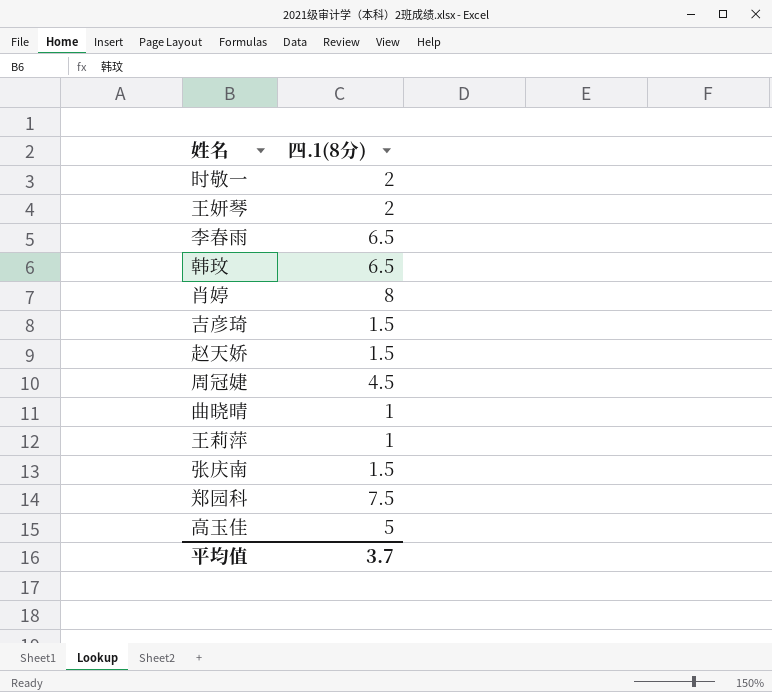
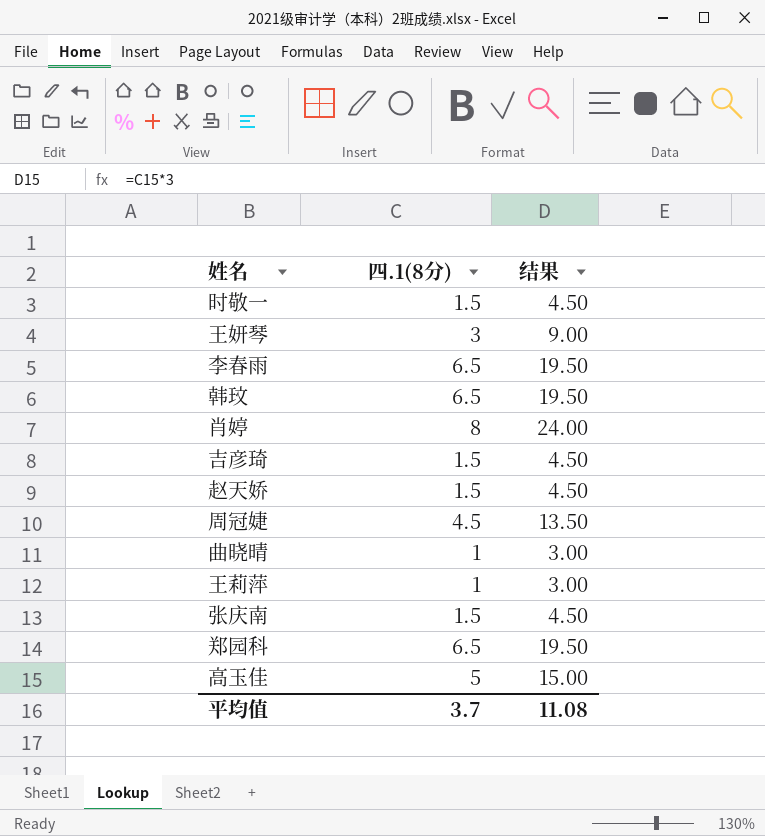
column 结果 | formula: none -> [四.1(8分)] * 3
时敬一 | 四.1(8分): 2 -> 1.5
王妍琴 | 四.1(8分): 2 -> 3
郑园科 | 四.1(8分): 7.5 -> 6.5

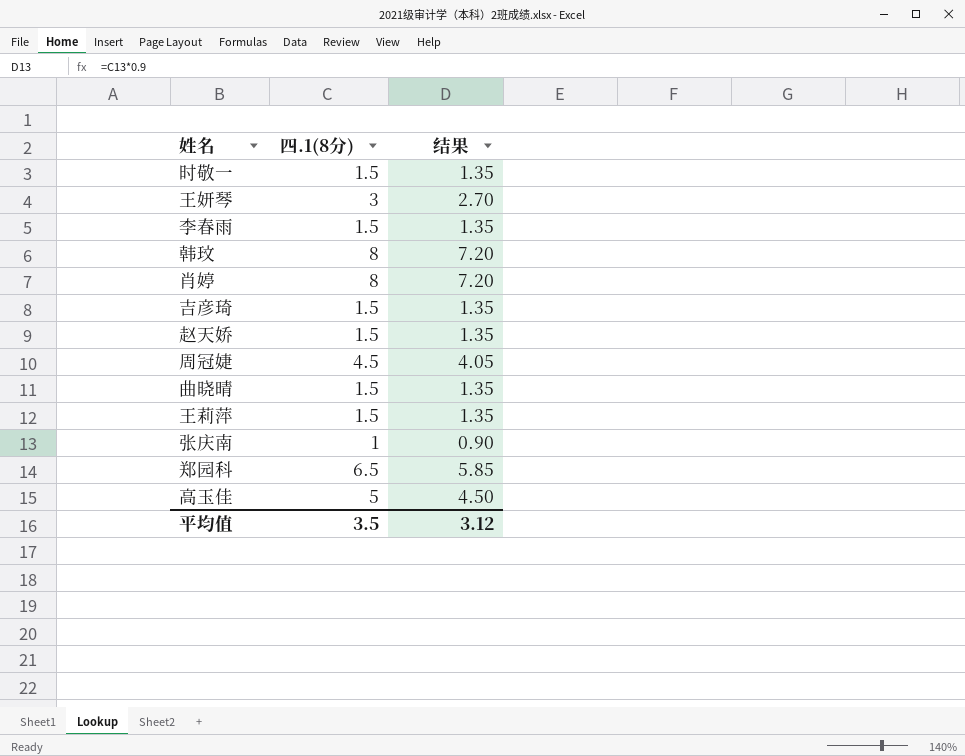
column 结果 | formula: [四.1(8分)] * 3 -> [四.1(8分)] * 0.9
李春雨 | 四.1(8分): 6.5 -> 1.5
韩玟 | 四.1(8分): 6.5 -> 8
曲晓晴 | 四.1(8分): 1 -> 1.5
王莉萍 | 四.1(8分): 1 -> 1.5
张庆南 | 四.1(8分): 1.5 -> 1
平均值 | 四.1(8分): 3.7 -> 3.5
平均值 | 结果: 11.08 -> 3.12

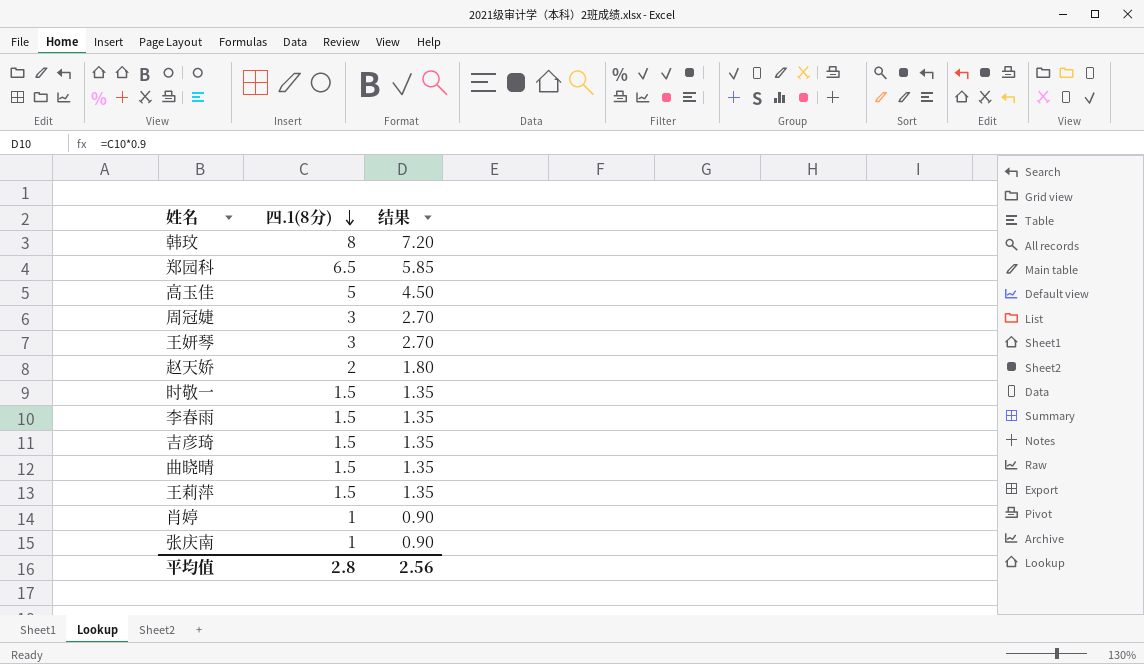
row order: none -> 四.1(8分) descending
周冠婕 | 四.1(8分): 4.5 -> 3
周冠婕 | 结果: 4.05 -> 2.70
赵天娇 | 四.1(8分): 1.5 -> 2
赵天娇 | 结果: 1.35 -> 1.80
肖婷 | 四.1(8分): 8 -> 1
肖婷 | 结果: 7.20 -> 0.90
平均值 | 四.1(8分): 3.5 -> 2.8
平均值 | 结果: 3.12 -> 2.56

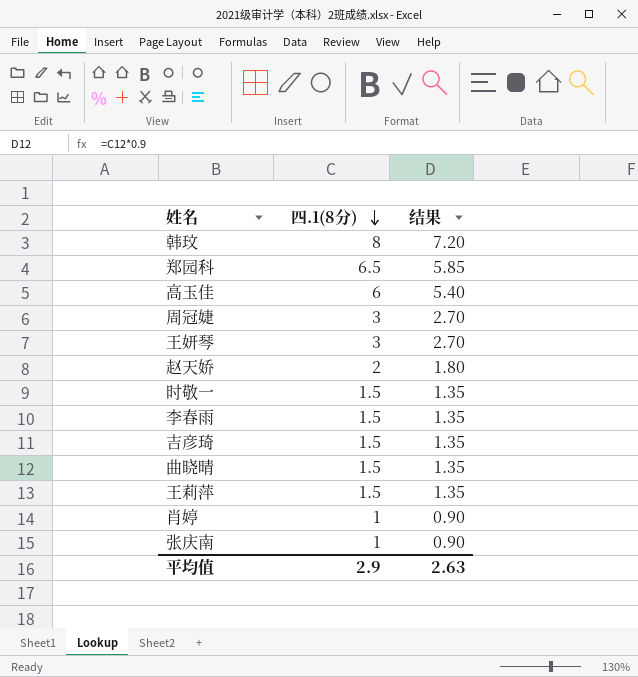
高玉佳 | 四.1(8分): 5 -> 6
高玉佳 | 结果: 4.50 -> 5.40
平均值 | 四.1(8分): 2.8 -> 2.9
平均值 | 结果: 2.56 -> 2.63

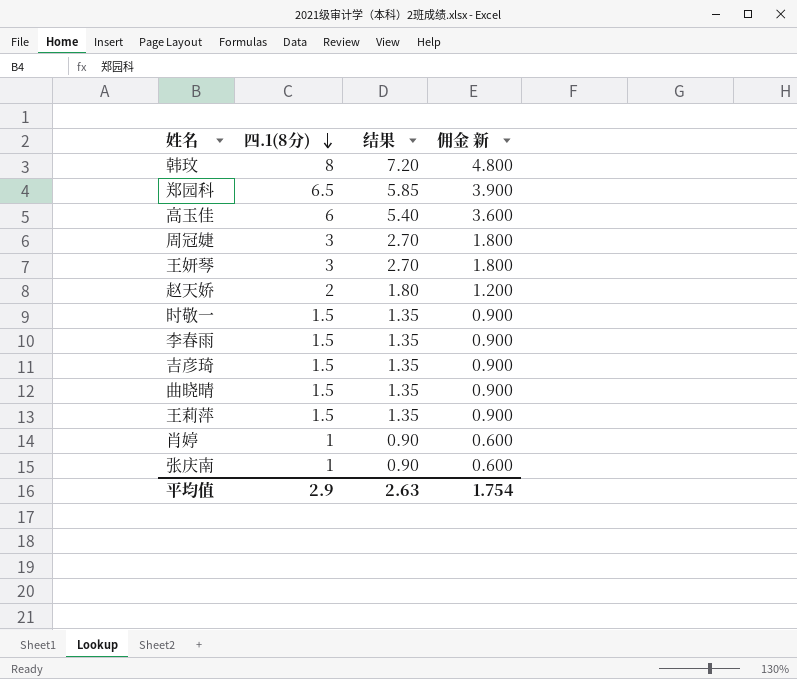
column 佣金 新 | formula: none -> [四.1(8分)] * 0.6

